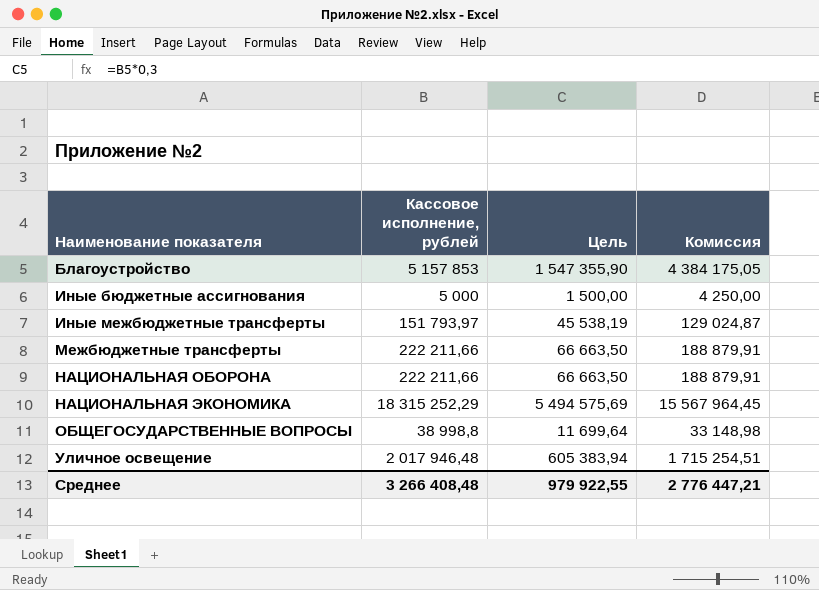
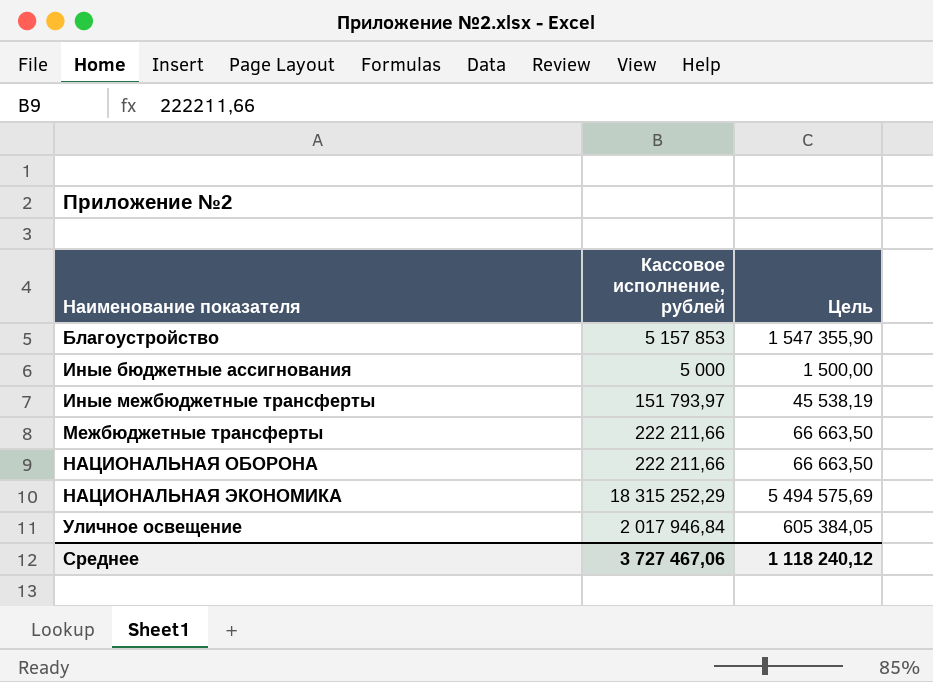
column Комиссия | formula: [Кассовое исполнение, рублей] * 0,85 -> none
row ОБЩЕГОСУДАРСТВЕННЫЕ ВОПРОСЫ: 38 998,8 | 11 699,64 | 33 148,98 -> none
Уличное освещение | Кассовое исполнение, рублей: 2 017 946,48 -> 2 017 946,84
Уличное освещение | Цель: 605 383,94 -> 605 384,05
Среднее | Кассовое исполнение, рублей: 3 266 408,48 -> 3 727 467,06
Среднее | Цель: 979 922,55 -> 1 118 240,12

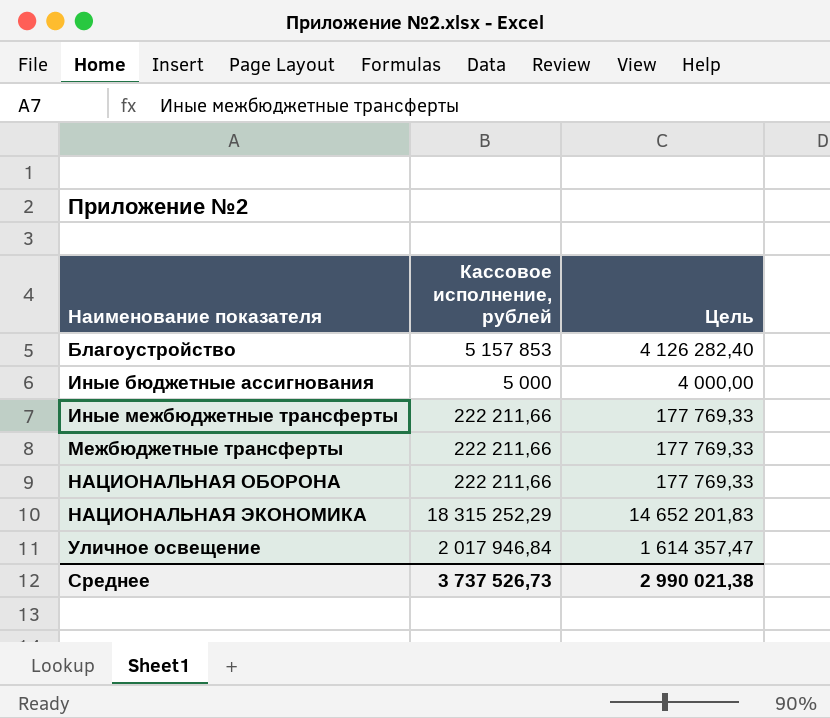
column Цель | formula: [Кассовое исполнение, рублей] * 0,3 -> [Кассовое исполнение, рублей] * 0,8
Иные межбюджетные трансферты | Кассовое исполнение, рублей: 151 793,97 -> 222 211,66
Среднее | Кассовое исполнение, рублей: 3 727 467,06 -> 3 737 526,73
Среднее | Цель: 1 118 240,12 -> 2 990 021,38

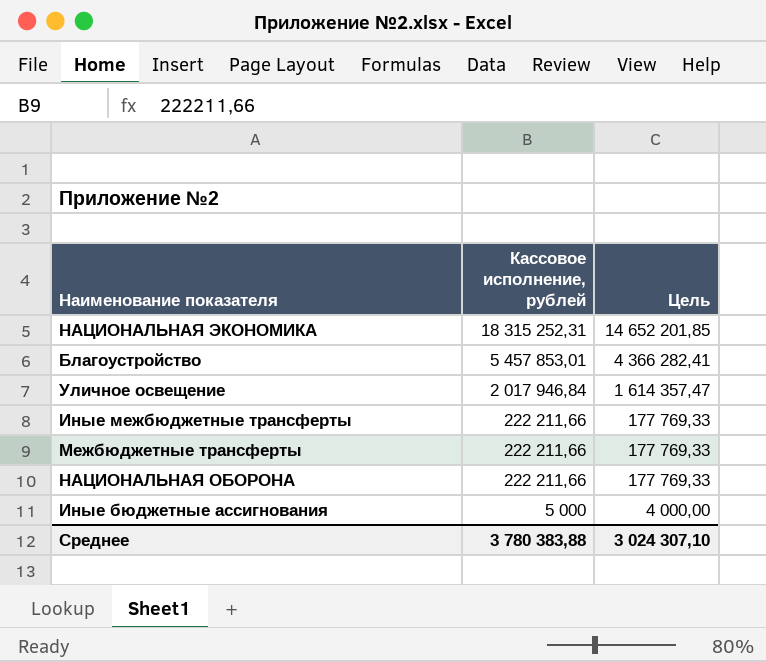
row order: Наименование показателя ascending -> Кассовое исполнение, рублей descending
НАЦИОНАЛЬНАЯ ЭКОНОМИКА | Кассовое исполнение, рублей: 18 315 252,29 -> 18 315 252,31
НАЦИОНАЛЬНАЯ ЭКОНОМИКА | Цель: 14 652 201,83 -> 14 652 201,85
Благоустройство | Кассовое исполнение, рублей: 5 157 853 -> 5 457 853,01
Благоустройство | Цель: 4 126 282,40 -> 4 366 282,41
Среднее | Кассовое исполнение, рублей: 3 737 526,73 -> 3 780 383,88
Среднее | Цель: 2 990 021,38 -> 3 024 307,10

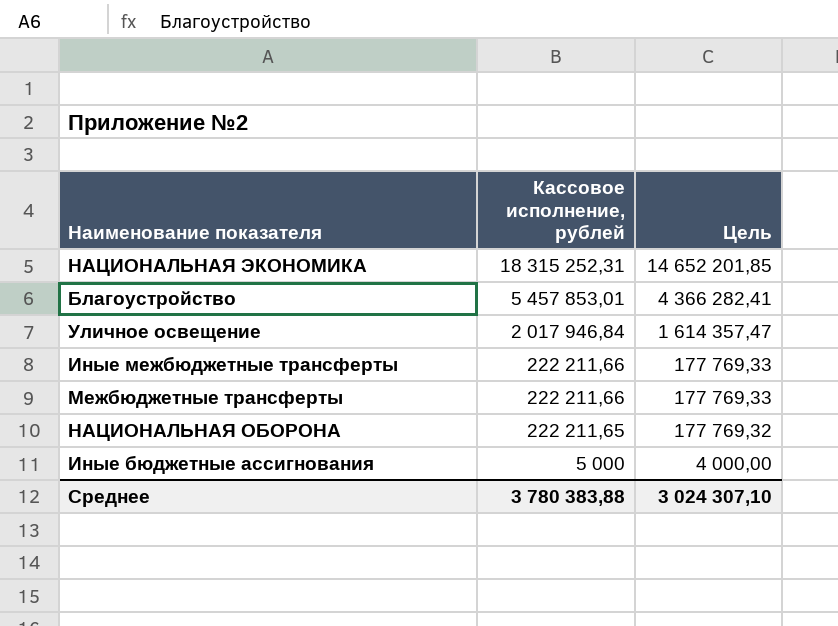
НАЦИОНАЛЬНАЯ ОБОРОНА | Кассовое исполнение, рублей: 222 211,66 -> 222 211,65
НАЦИОНАЛЬНАЯ ОБОРОНА | Цель: 177 769,33 -> 177 769,32

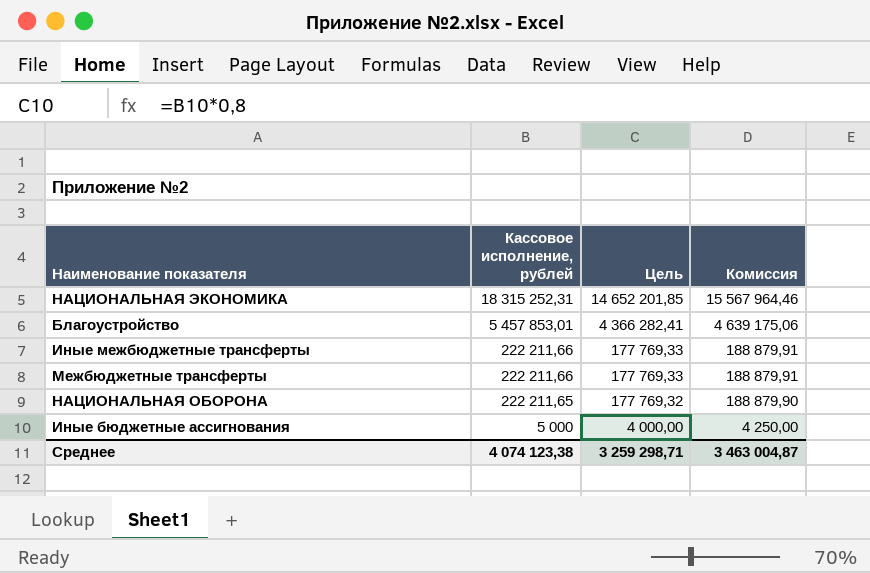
column Комиссия | formula: none -> [Кассовое исполнение, рублей] * 0,85
row Уличное освещение: 2 017 946,84 | 1 614 357,47 -> none
Среднее | Кассовое исполнение, рублей: 3 780 383,88 -> 4 074 123,38
Среднее | Цель: 3 024 307,10 -> 3 259 298,71

